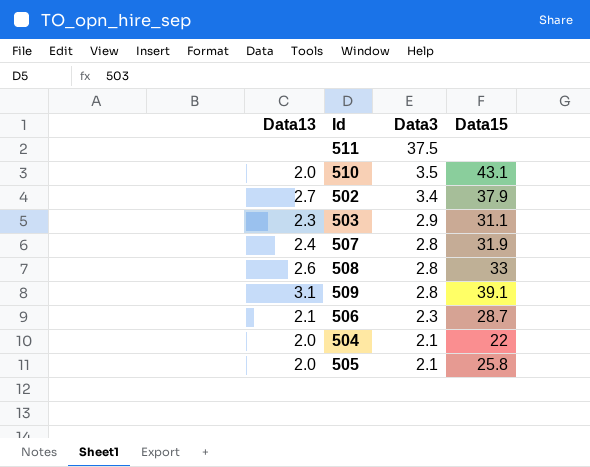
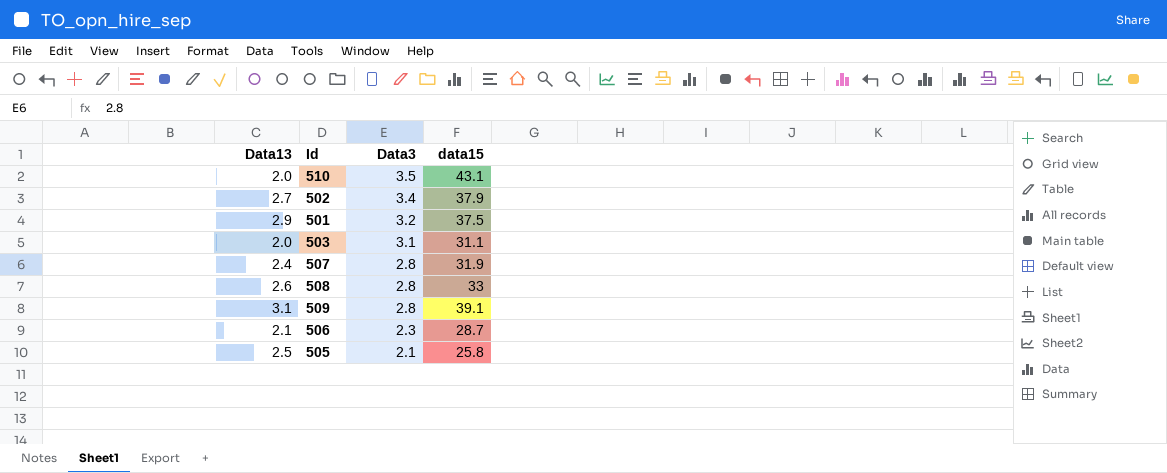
column name: Data15 -> data15
row 511: none | 37.5 | none -> none
row 504: 2.0 | 2.1 | 22 -> none
row 501: none -> 2.9 | 3.2 | 37.5
503 | Data13: 2.3 -> 2.0
503 | Data3: 2.9 -> 3.1
505 | Data13: 2.0 -> 2.5

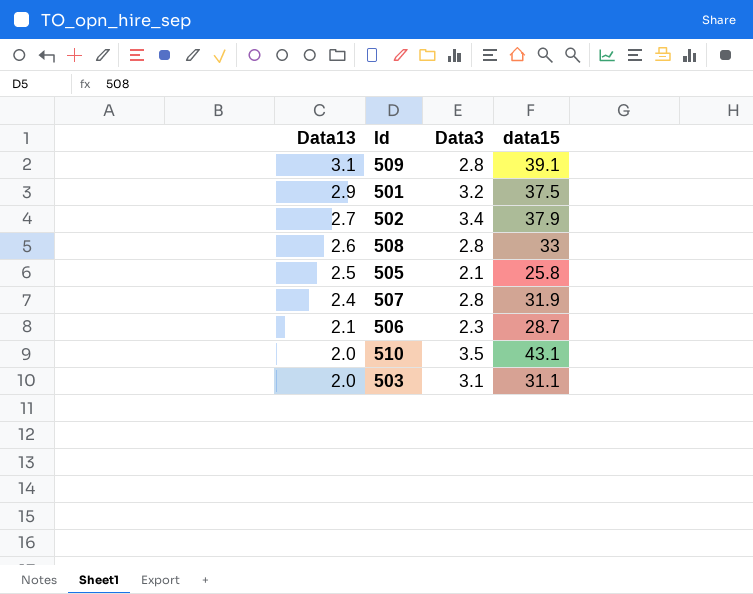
row order: Data3 descending -> Data13 descending

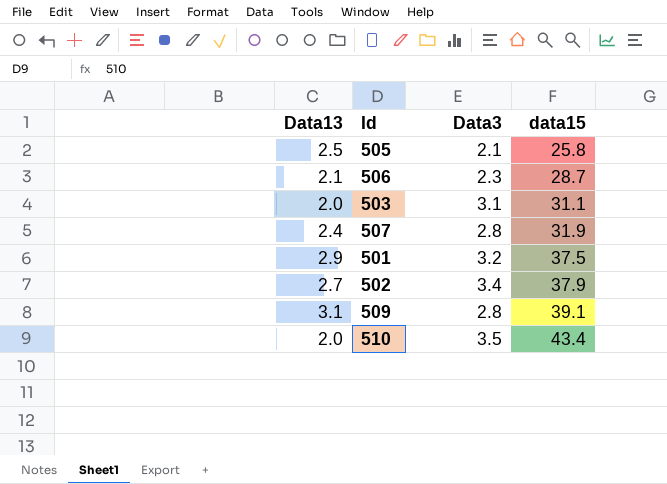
row order: Data13 descending -> data15 ascending
row 508: 2.6 | 2.8 | 33 -> none
510 | data15: 43.1 -> 43.4

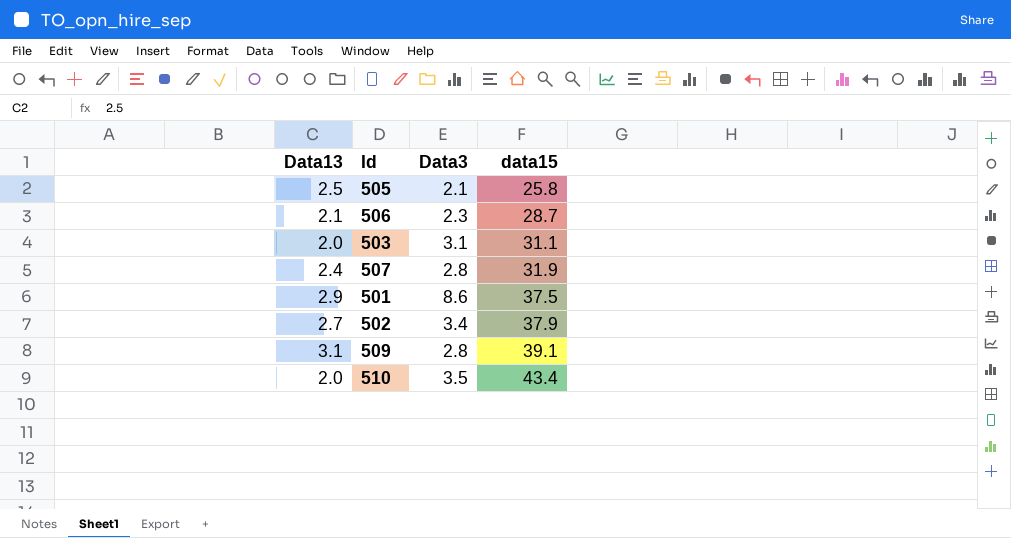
501 | Data3: 3.2 -> 8.6

